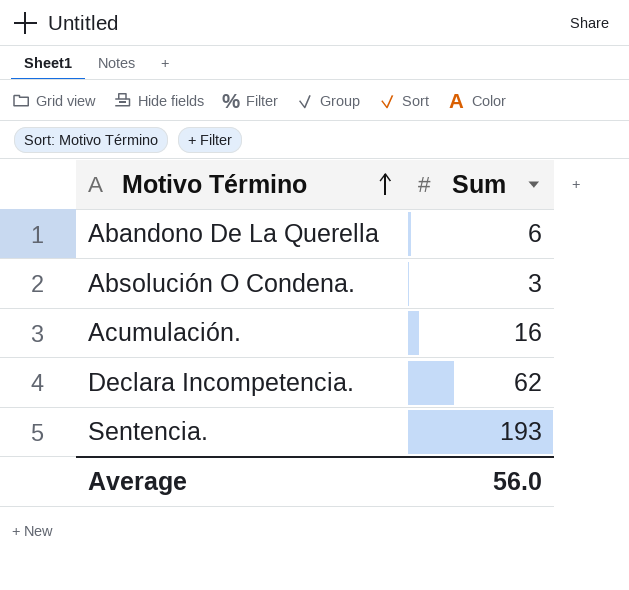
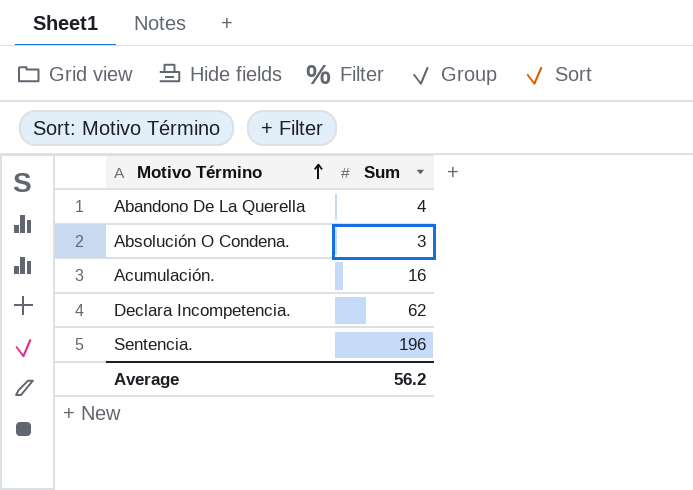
Abandono De La Querella | Sum: 6 -> 4
Sentencia. | Sum: 193 -> 196
Average | Sum: 56.0 -> 56.2

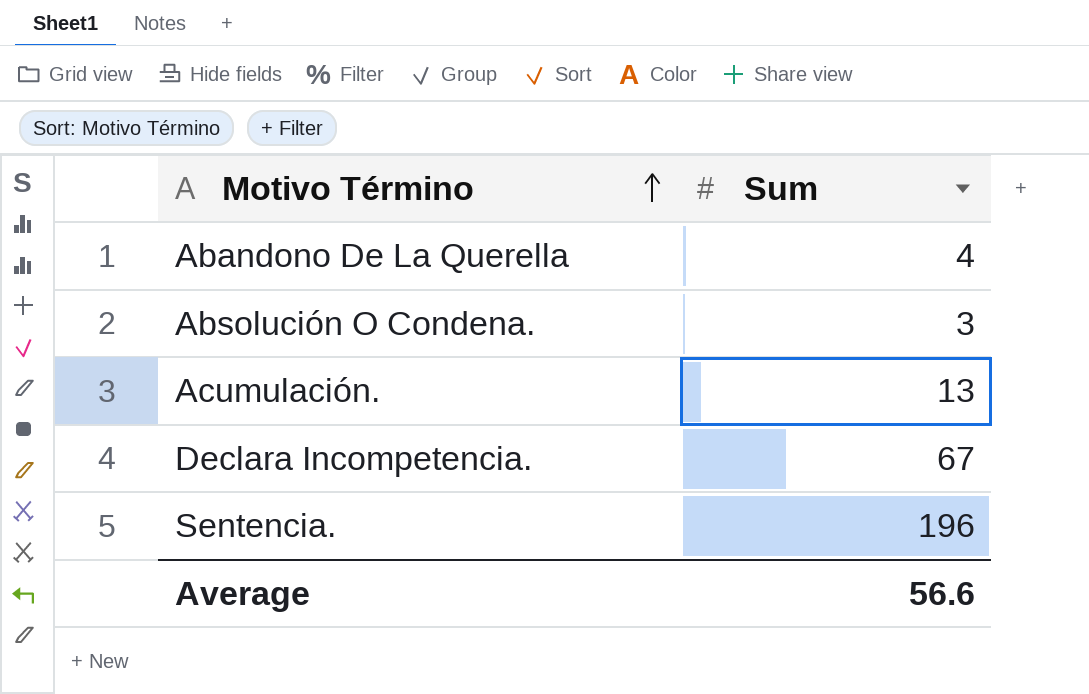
Acumulación. | Sum: 16 -> 13
Declara Incompetencia. | Sum: 62 -> 67
Average | Sum: 56.2 -> 56.6

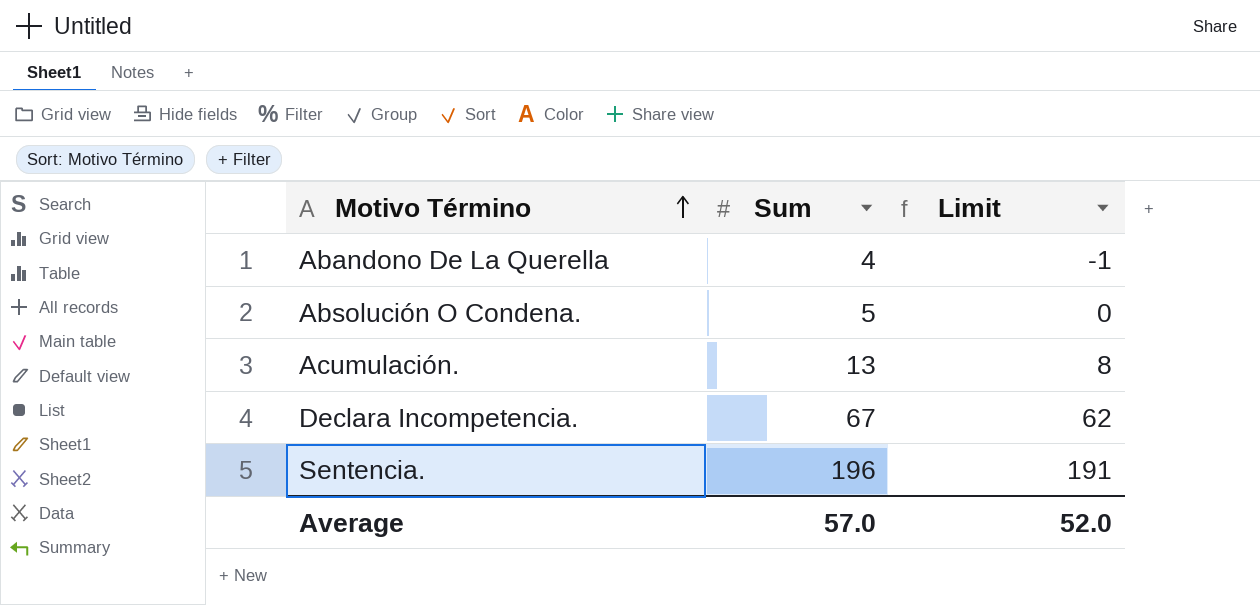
column Limit | formula: none -> [Sum] - 5
Absolución O Condena. | Sum: 3 -> 5
Average | Sum: 56.6 -> 57.0

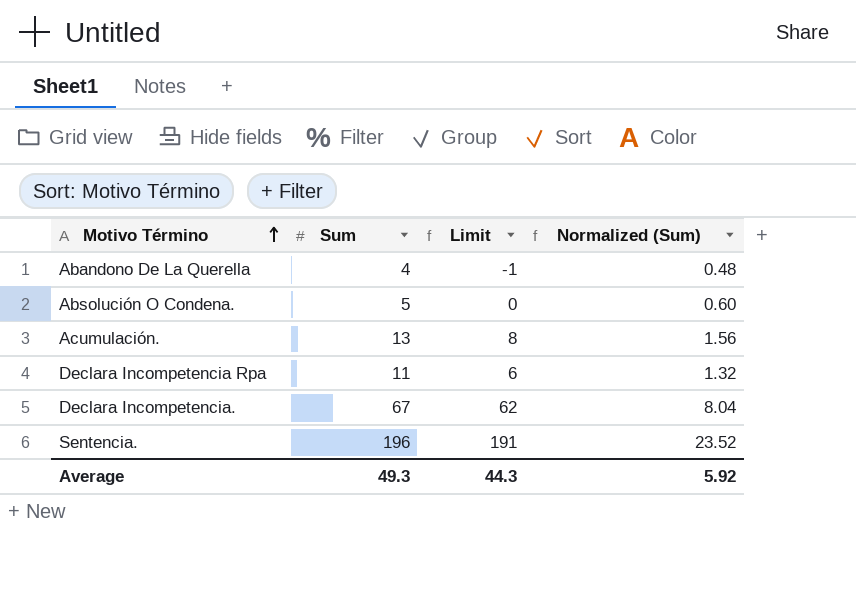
column Normalized (Sum) | formula: none -> [Sum] * 0.12
row Declara Incompetencia Rpa: none -> 11 | 6 | 1.32
Average | Sum: 57.0 -> 49.3
Average | Limit: 52.0 -> 44.3

